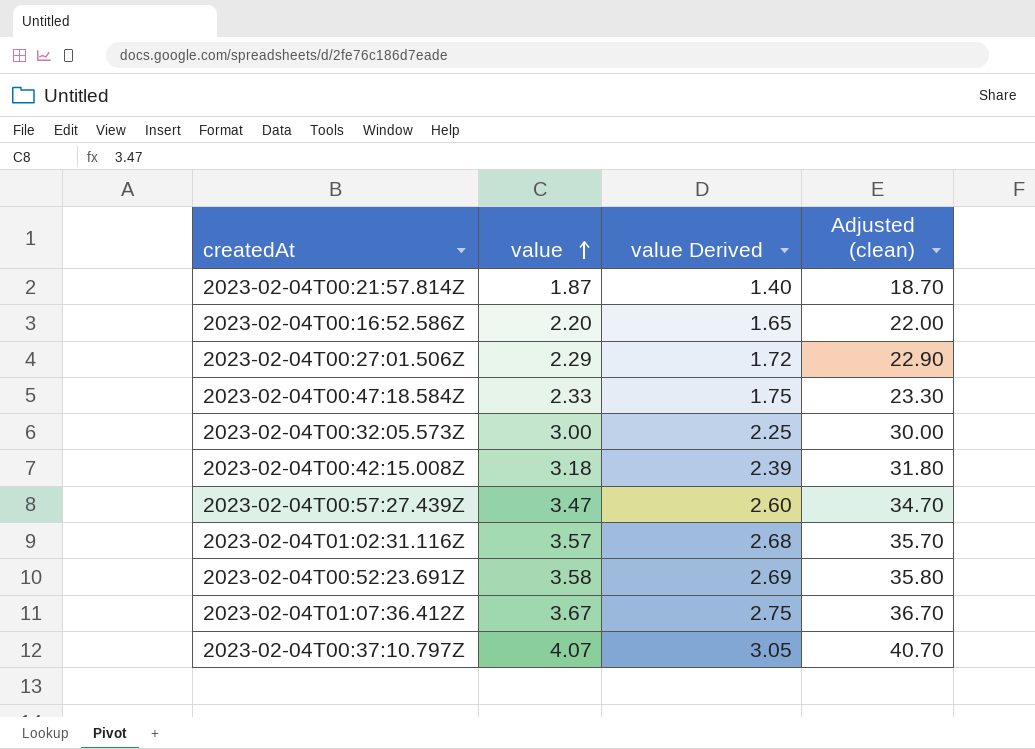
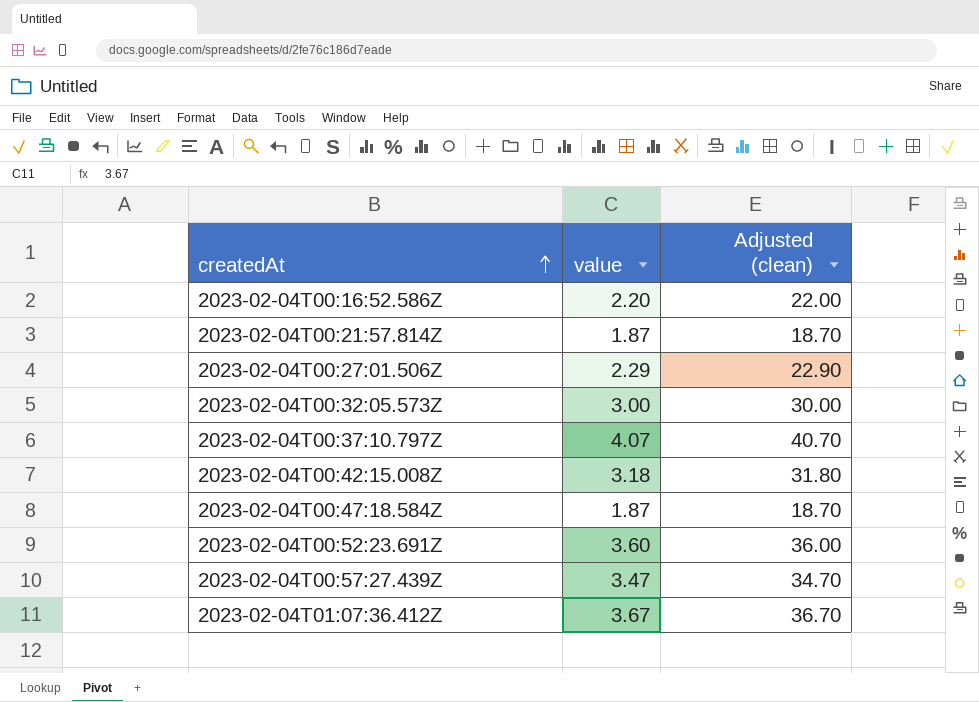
row order: value ascending -> createdAt ascending
column value Derived | formula: [value] * 0.75 -> none
row 2023-02-04T01:02:31.116Z: 3.57 | 2.68 | 35.70 -> none
2023-02-04T00:47:18.584Z | value: 2.33 -> 1.87
2023-02-04T00:47:18.584Z | Adjusted (clean): 23.30 -> 18.70
2023-02-04T00:52:23.691Z | value: 3.58 -> 3.60
2023-02-04T00:52:23.691Z | Adjusted (clean): 35.80 -> 36.00

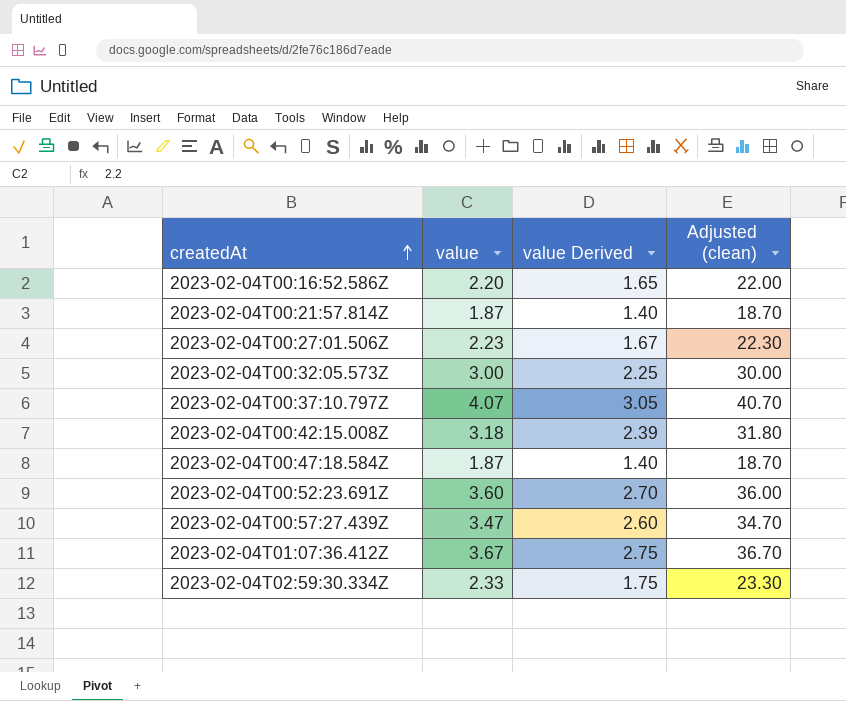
column value Derived | formula: none -> [value] * 0.75
2023-02-04T00:27:01.506Z | value: 2.29 -> 2.23
2023-02-04T00:27:01.506Z | Adjusted (clean): 22.90 -> 22.30
row 2023-02-04T02:59:30.334Z: none -> 2.33 | 1.75 | 23.30

